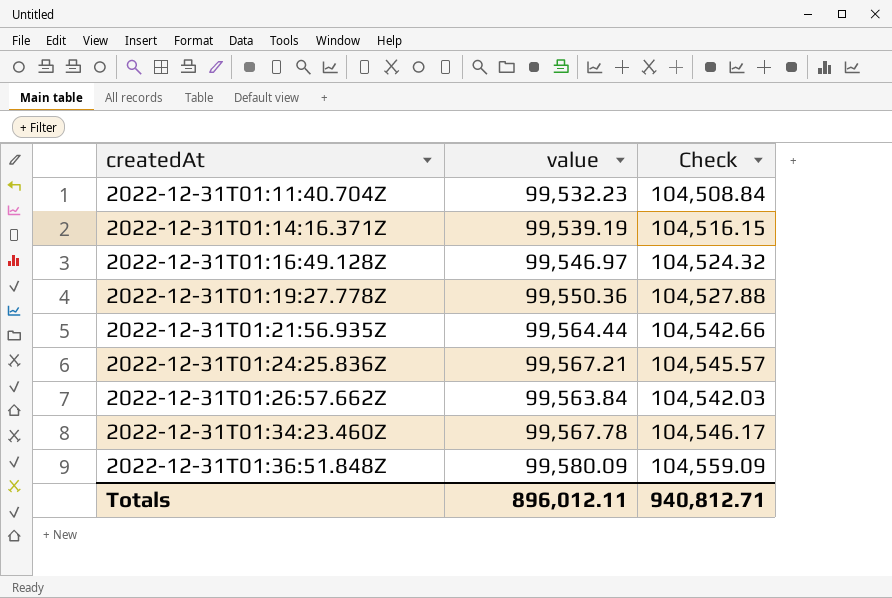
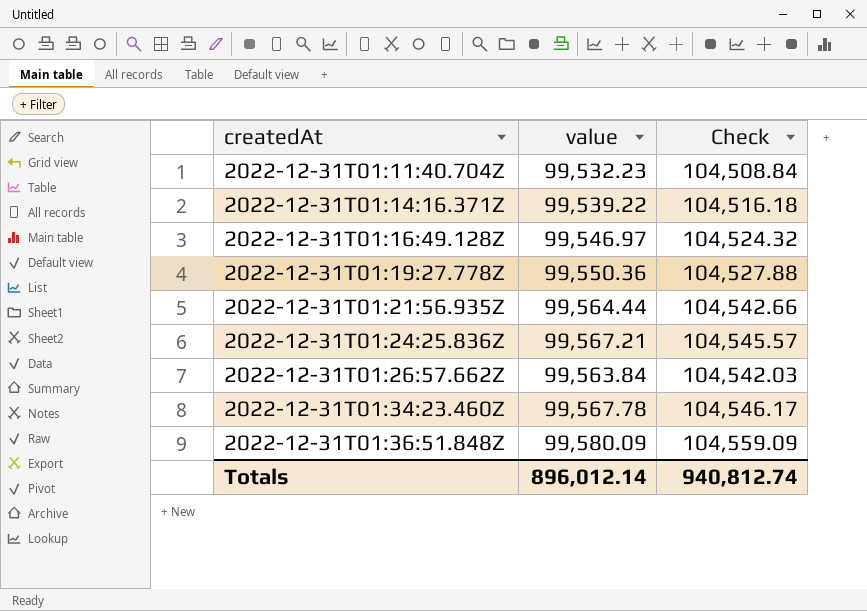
2022-12-31T01:14:16.371Z | value: 99,539.19 -> 99,539.22
2022-12-31T01:14:16.371Z | Check: 104,516.15 -> 104,516.18
Totals | value: 896,012.11 -> 896,012.14
Totals | Check: 940,812.71 -> 940,812.74

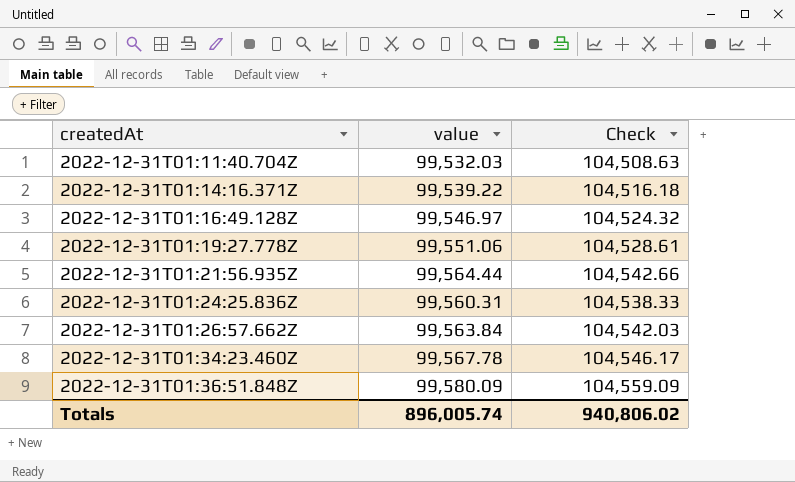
2022-12-31T01:11:40.704Z | value: 99,532.23 -> 99,532.03
2022-12-31T01:11:40.704Z | Check: 104,508.84 -> 104,508.63
2022-12-31T01:19:27.778Z | value: 99,550.36 -> 99,551.06
2022-12-31T01:19:27.778Z | Check: 104,527.88 -> 104,528.61
2022-12-31T01:24:25.836Z | value: 99,567.21 -> 99,560.31
2022-12-31T01:24:25.836Z | Check: 104,545.57 -> 104,538.33
Totals | value: 896,012.14 -> 896,005.74
Totals | Check: 940,812.74 -> 940,806.02

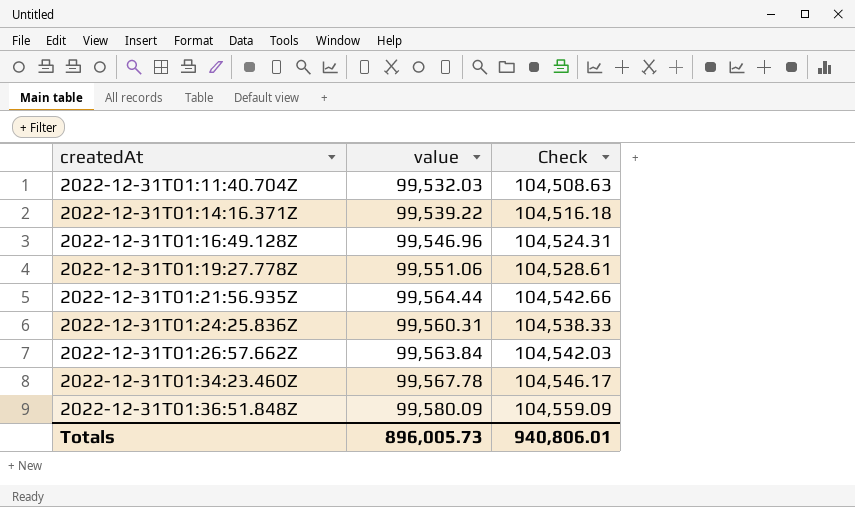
2022-12-31T01:16:49.128Z | value: 99,546.97 -> 99,546.96
2022-12-31T01:16:49.128Z | Check: 104,524.32 -> 104,524.31
Totals | value: 896,005.74 -> 896,005.73
Totals | Check: 940,806.02 -> 940,806.01

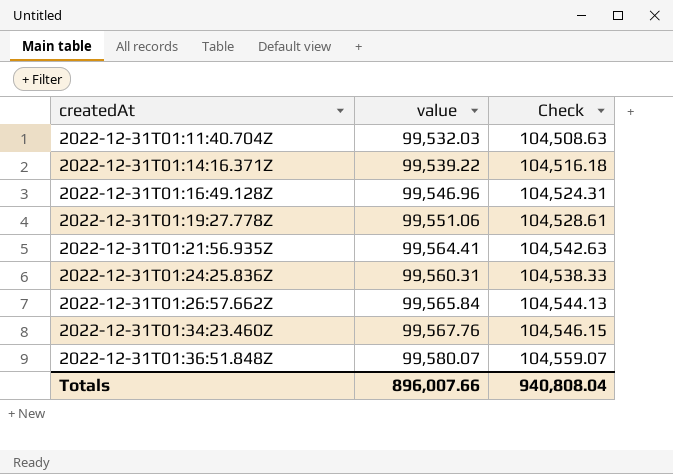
2022-12-31T01:21:56.935Z | value: 99,564.44 -> 99,564.41
2022-12-31T01:21:56.935Z | Check: 104,542.66 -> 104,542.63
2022-12-31T01:26:57.662Z | value: 99,563.84 -> 99,565.84
2022-12-31T01:26:57.662Z | Check: 104,542.03 -> 104,544.13
2022-12-31T01:34:23.460Z | value: 99,567.78 -> 99,567.76
2022-12-31T01:34:23.460Z | Check: 104,546.17 -> 104,546.15
2022-12-31T01:36:51.848Z | value: 99,580.09 -> 99,580.07
2022-12-31T01:36:51.848Z | Check: 104,559.09 -> 104,559.07
Totals | value: 896,005.73 -> 896,007.66
Totals | Check: 940,806.01 -> 940,808.04

